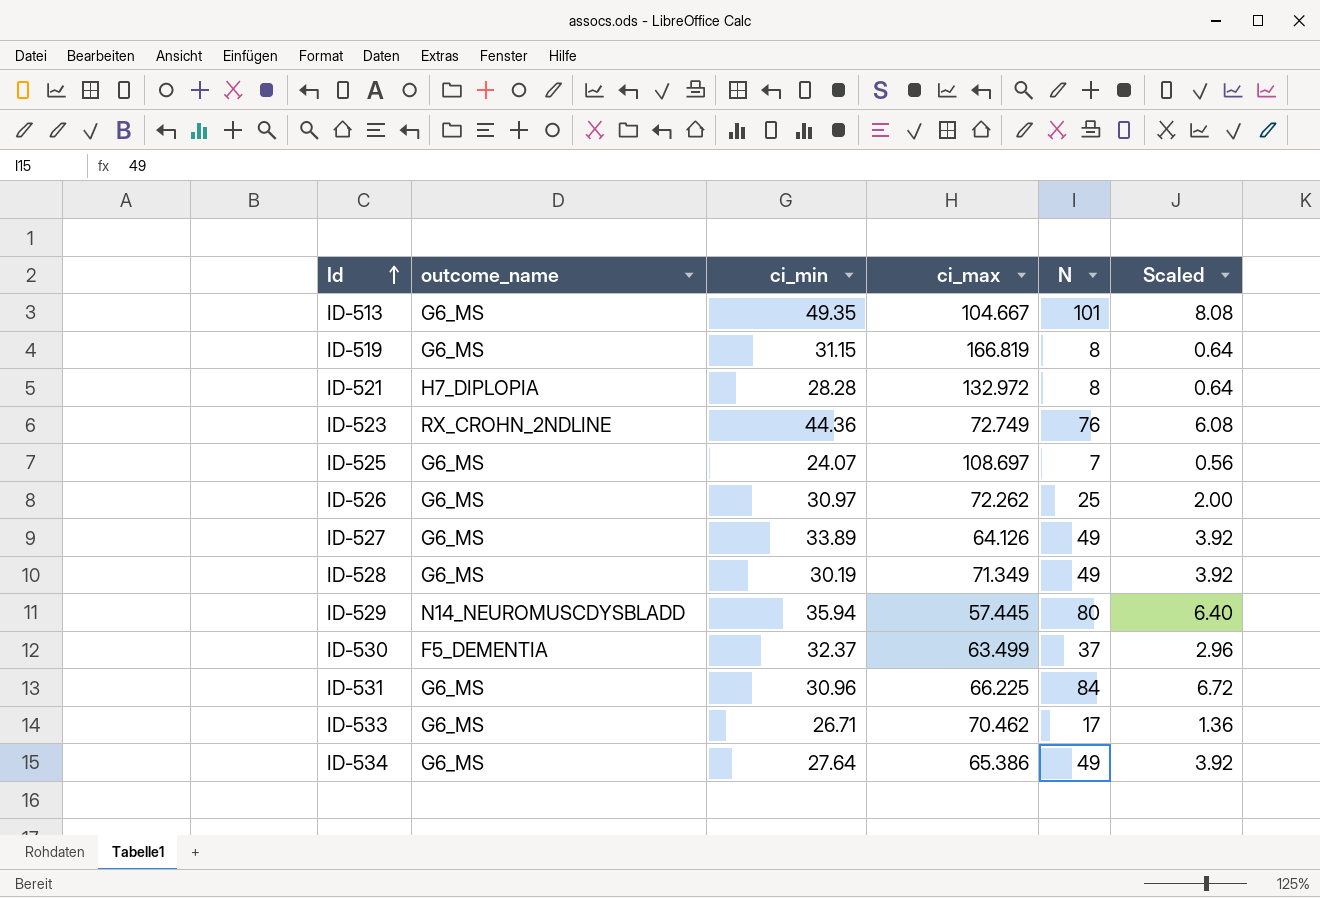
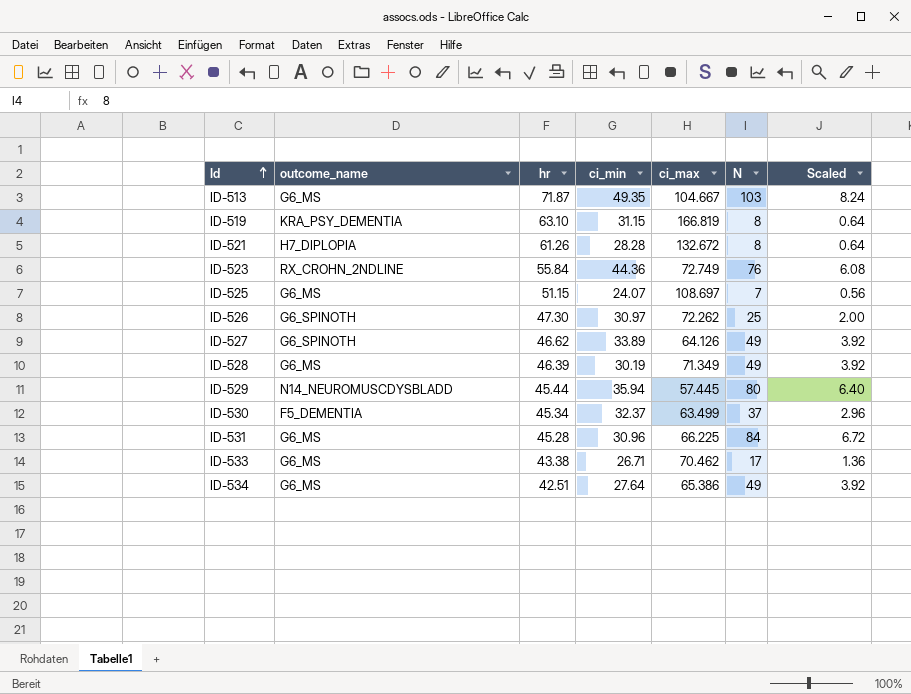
column hr | position: none -> 3
ID-513 | N: 101 -> 103
ID-513 | Scaled: 8.08 -> 8.24
ID-519 | outcome_name: G6_MS -> KRA_PSY_DEMENTIA
ID-521 | ci_max: 132.972 -> 132.672
ID-526 | outcome_name: G6_MS -> G6_SPINOTH
ID-527 | outcome_name: G6_MS -> G6_SPINOTH

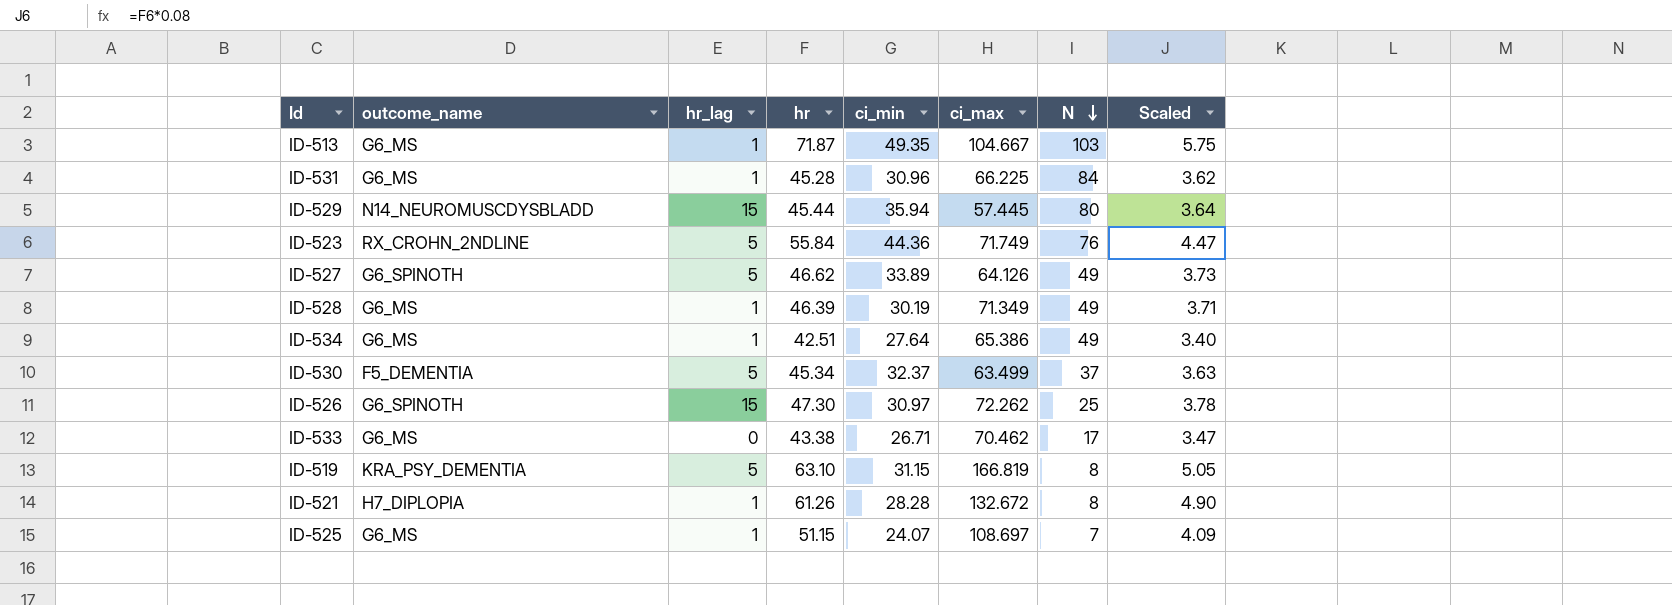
row order: Id ascending -> N descending
column hr_lag | position: none -> 3
column Scaled | formula: [N] * 0.08 -> [hr] * 0.08
ID-523 | ci_max: 72.749 -> 71.749

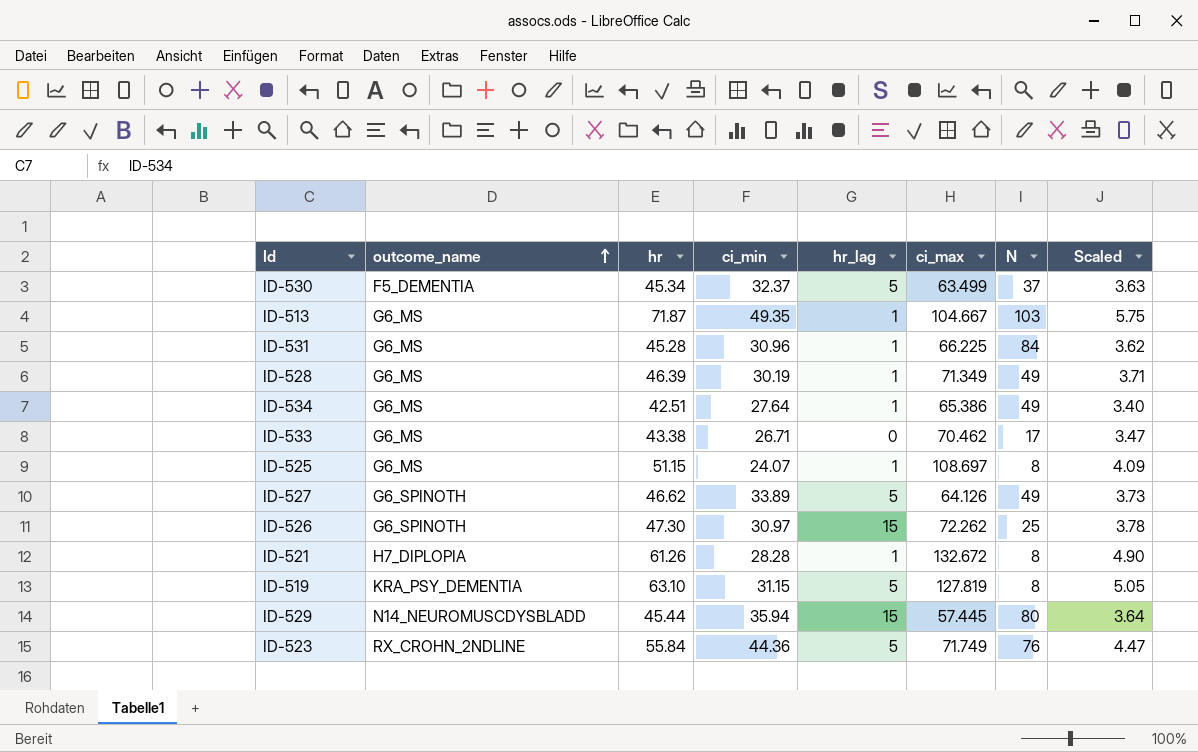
row order: N descending -> outcome_name ascending
column hr_lag | position: 3 -> 5
ID-525 | N: 7 -> 8
ID-519 | ci_max: 166.819 -> 127.819

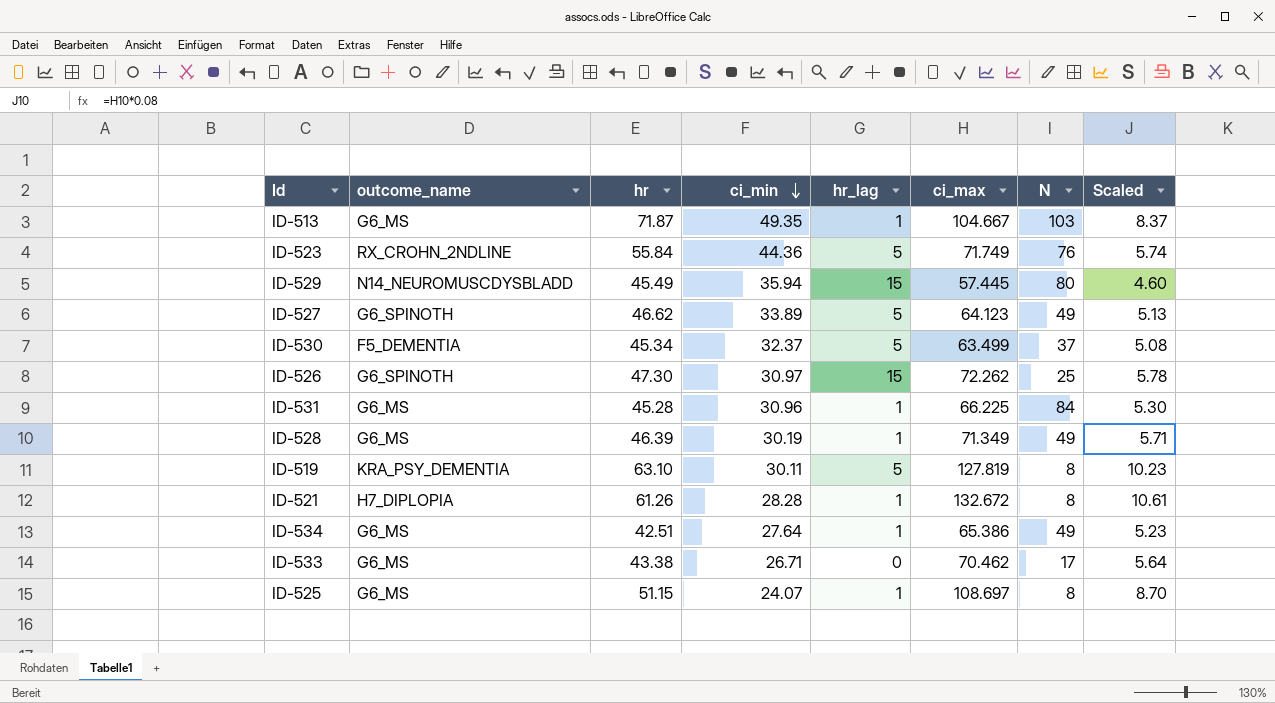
row order: outcome_name ascending -> ci_min descending
column Scaled | formula: [hr] * 0.08 -> [ci_max] * 0.08
ID-529 | hr: 45.44 -> 45.49
ID-527 | ci_max: 64.126 -> 64.123
ID-519 | ci_min: 31.15 -> 30.11

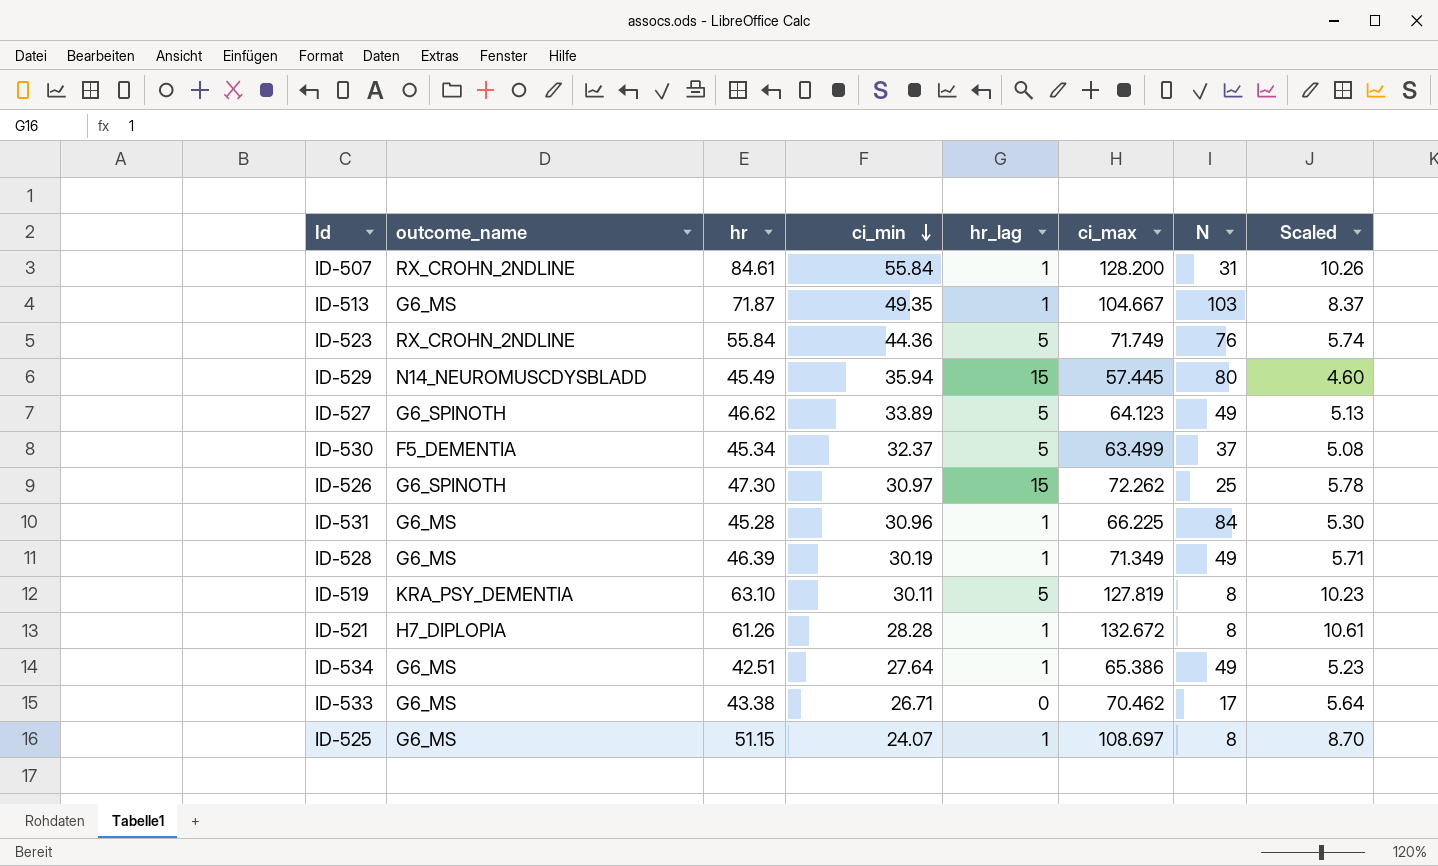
row ID-507: none -> RX_CROHN_2NDLINE | 84.61 | 55.84 | 1 | 128.200 | 31 | 10.26

